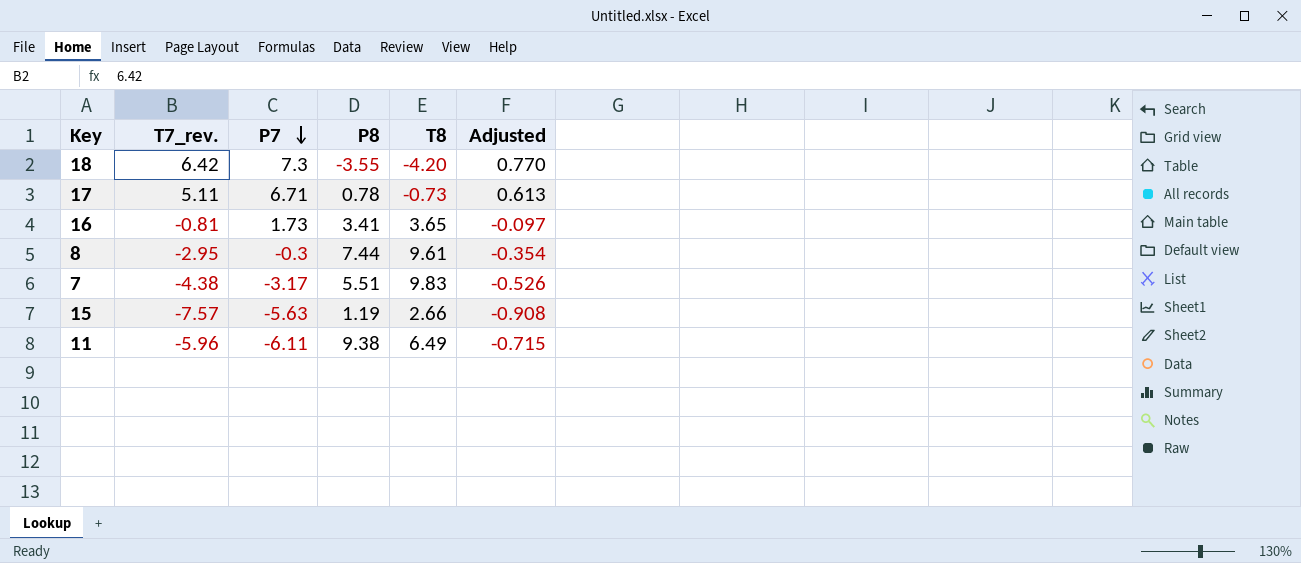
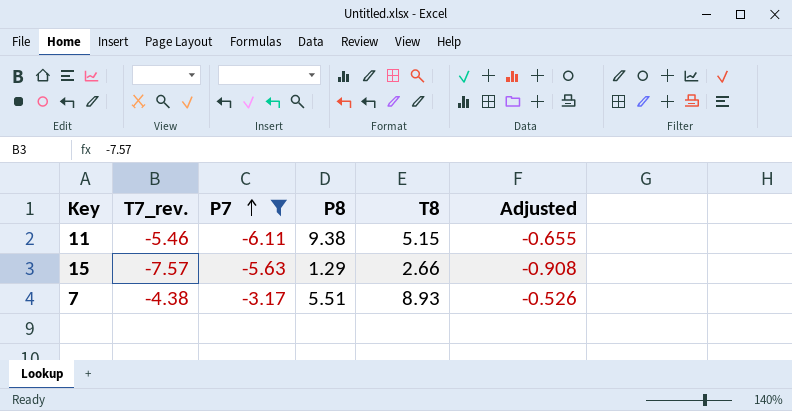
filter: none -> P7 <= -3.17
row order: P7 descending -> P7 ascending
11 | T7_rev.: -5.96 -> -5.46
11 | T8: 6.49 -> 5.15
11 | Adjusted: -0.715 -> -0.655
15 | P8: 1.19 -> 1.29
7 | T8: 9.83 -> 8.93

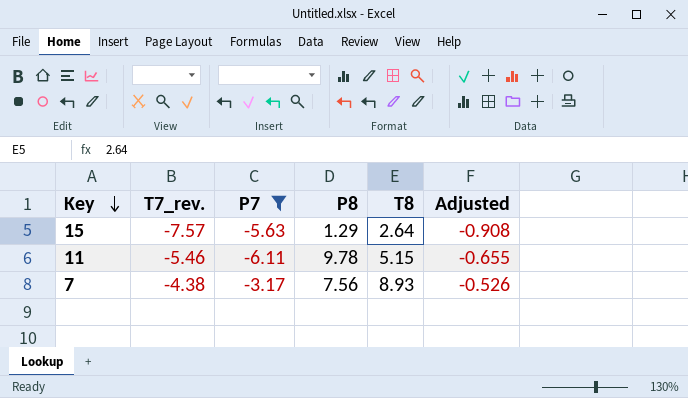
row order: P7 ascending -> Key descending
15 | T8: 2.66 -> 2.64
11 | P8: 9.38 -> 9.78
7 | P8: 5.51 -> 7.56

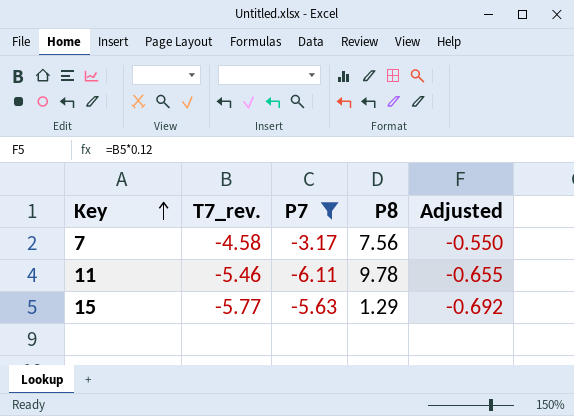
row order: Key descending -> Key ascending
column T8 | position: 5 -> none
7 | T7_rev.: -4.38 -> -4.58
7 | Adjusted: -0.526 -> -0.550
15 | T7_rev.: -7.57 -> -5.77
15 | Adjusted: -0.908 -> -0.692

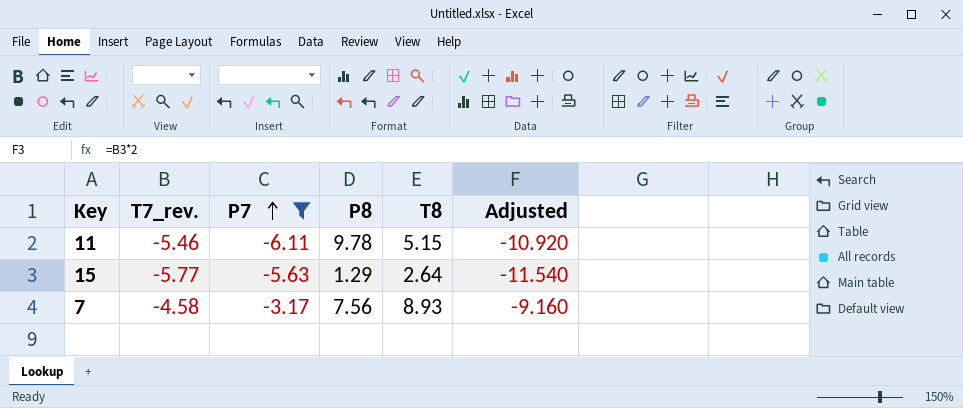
row order: Key ascending -> P7 ascending
column T8 | position: none -> 5
column Adjusted | formula: [T7_rev.] * 0.12 -> [T7_rev.] * 2

